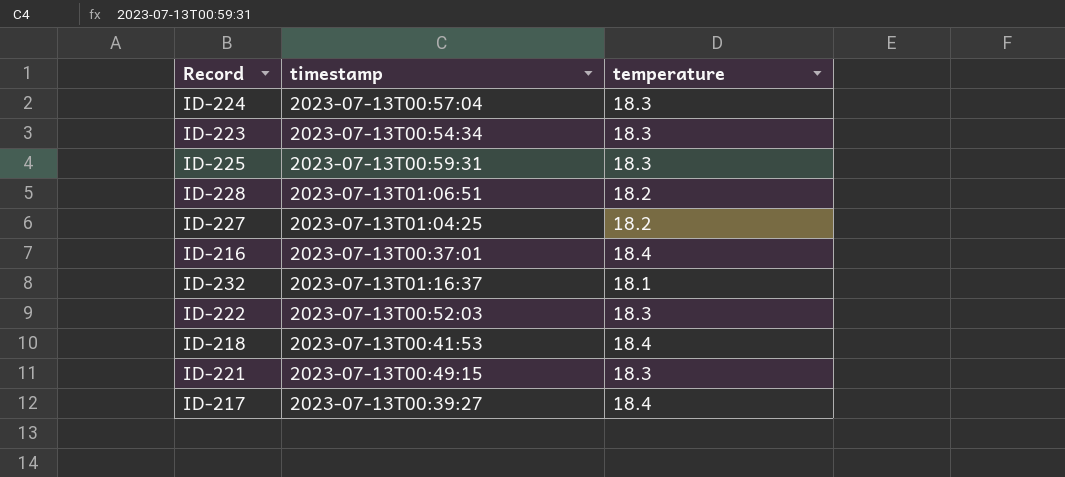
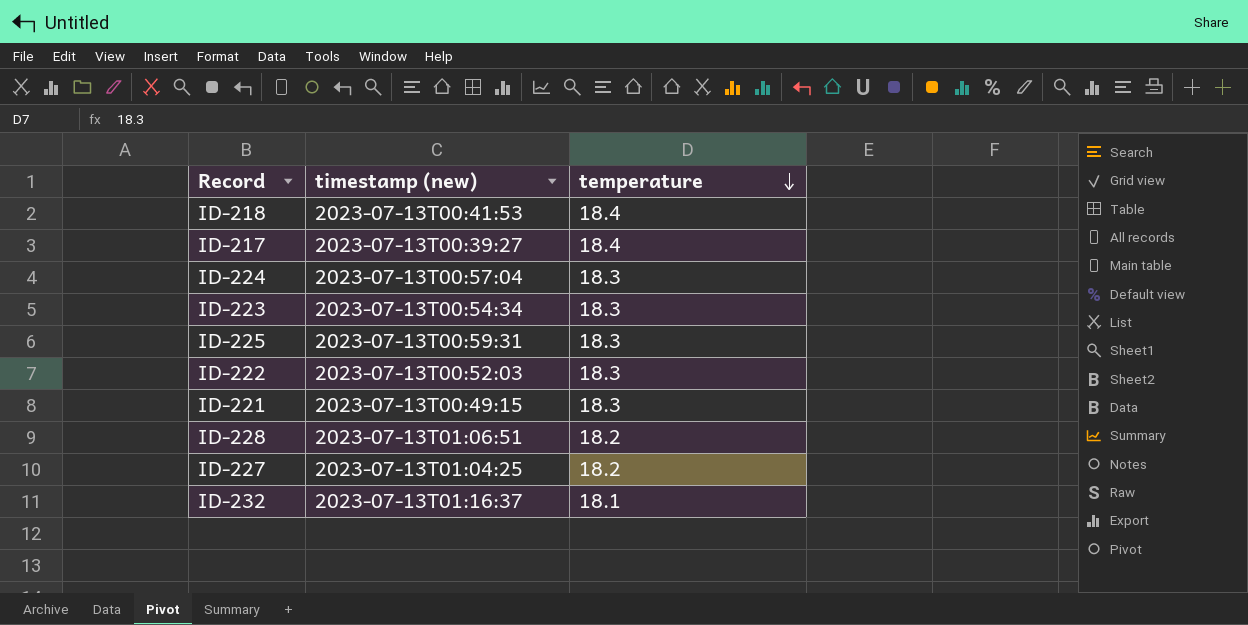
row order: none -> temperature descending
column name: timestamp -> timestamp (new)
row ID-216: 2023-07-13T00:37:01 | 18.4 -> none

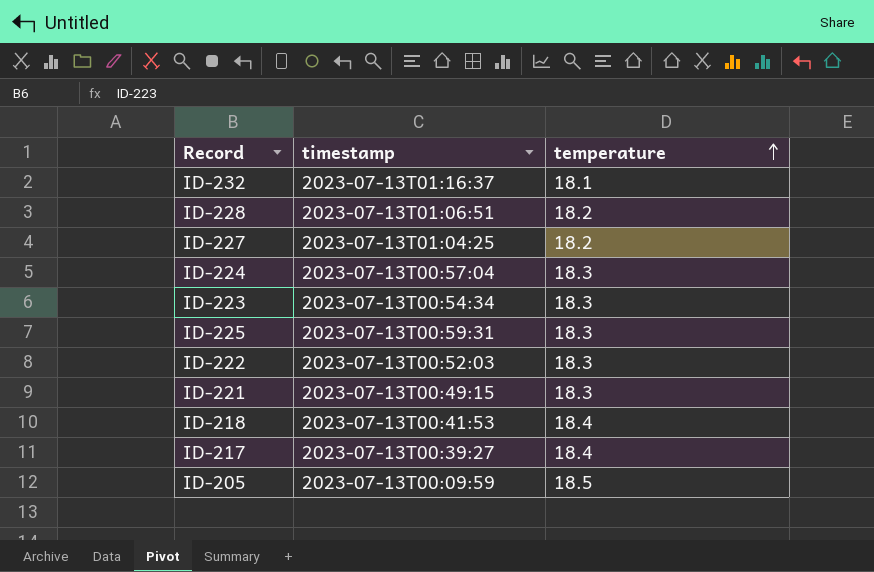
row order: temperature descending -> temperature ascending
column name: timestamp (new) -> timestamp
row ID-205: none -> 2023-07-13T00:09:59 | 18.5

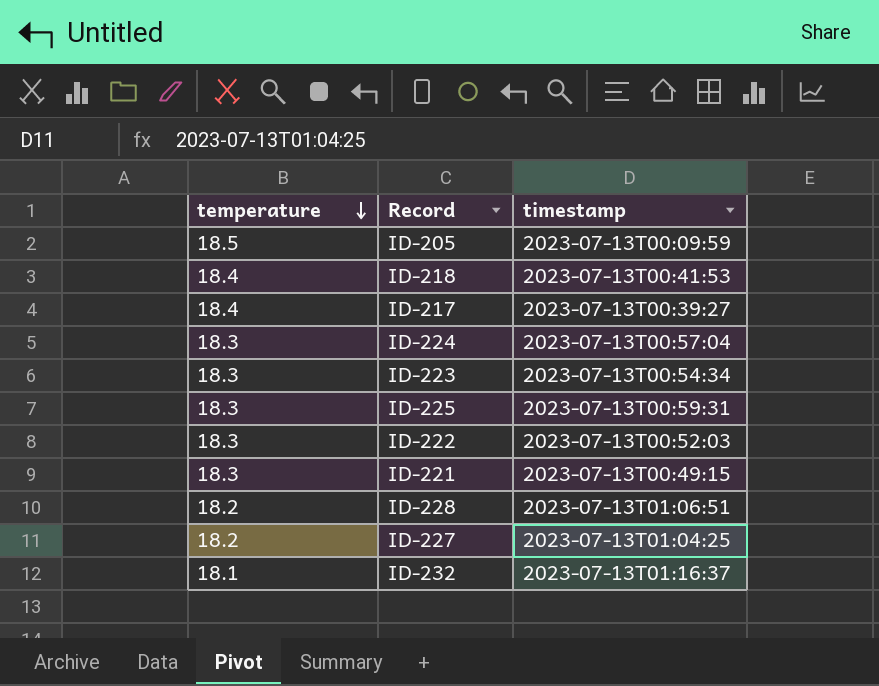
row order: temperature ascending -> temperature descending
column temperature | position: 3 -> 1

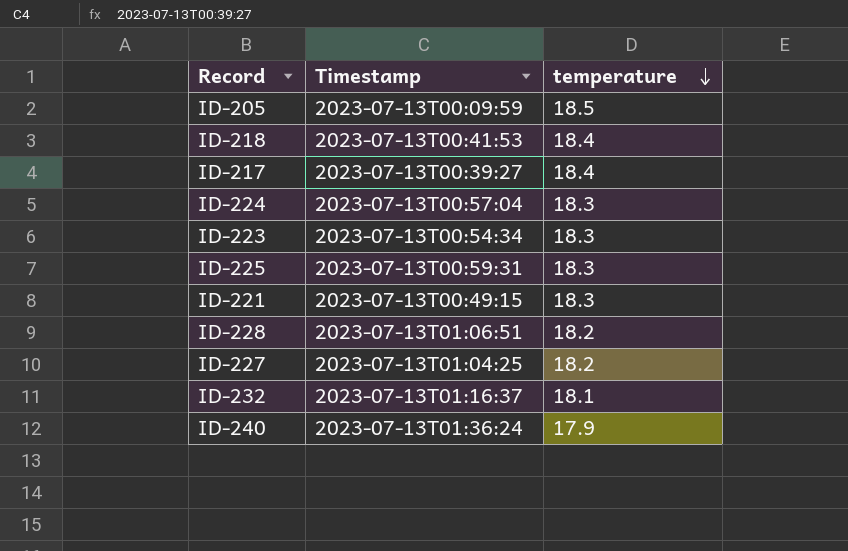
column name: timestamp -> Timestamp
column temperature | position: 1 -> 3
row ID-222: 18.3 | 2023-07-13T00:52:03 -> none
row ID-240: none -> 2023-07-13T01:36:24 | 17.9

